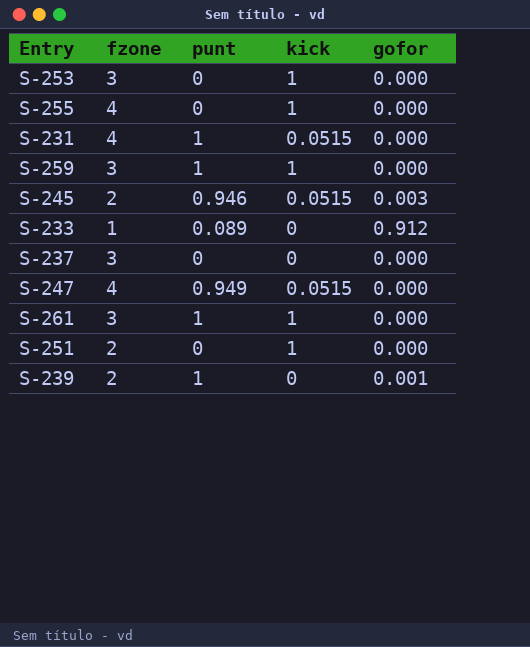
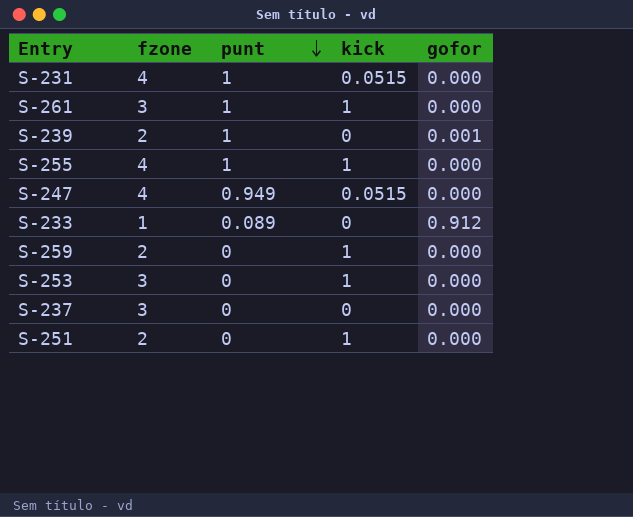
row order: none -> punt descending
row S-245: 2 | 0.946 | 0.0515 | 0.003 -> none
S-255 | punt: 0 -> 1
S-259 | fzone: 3 -> 2
S-259 | punt: 1 -> 0

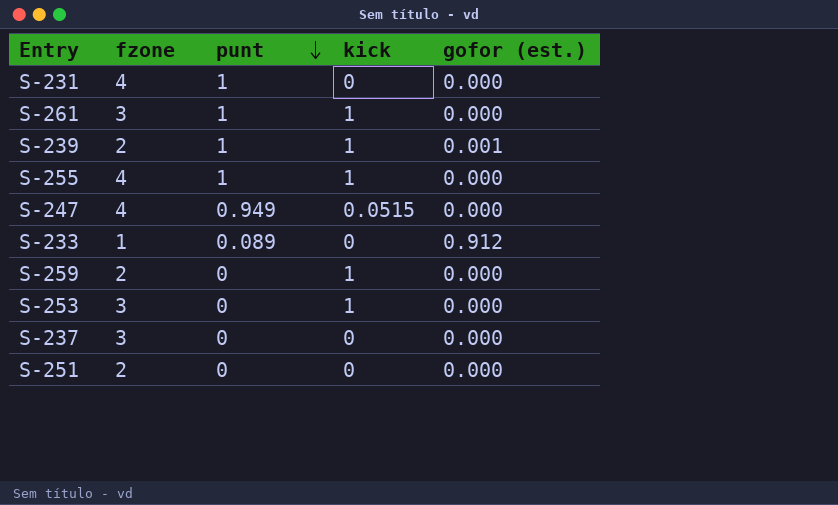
column name: gofor -> gofor (est.)
S-231 | kick: 0.0515 -> 0
S-239 | kick: 0 -> 1
S-251 | kick: 1 -> 0

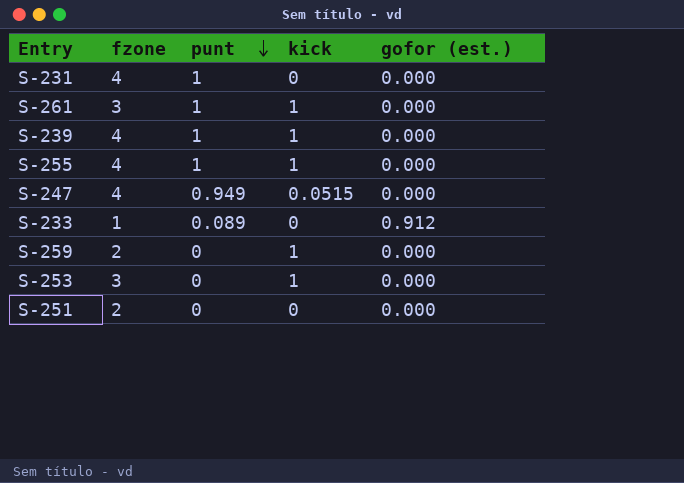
row S-237: 3 | 0 | 0 | 0.000 -> none
S-239 | fzone: 2 -> 4
S-239 | gofor (est.): 0.001 -> 0.000

